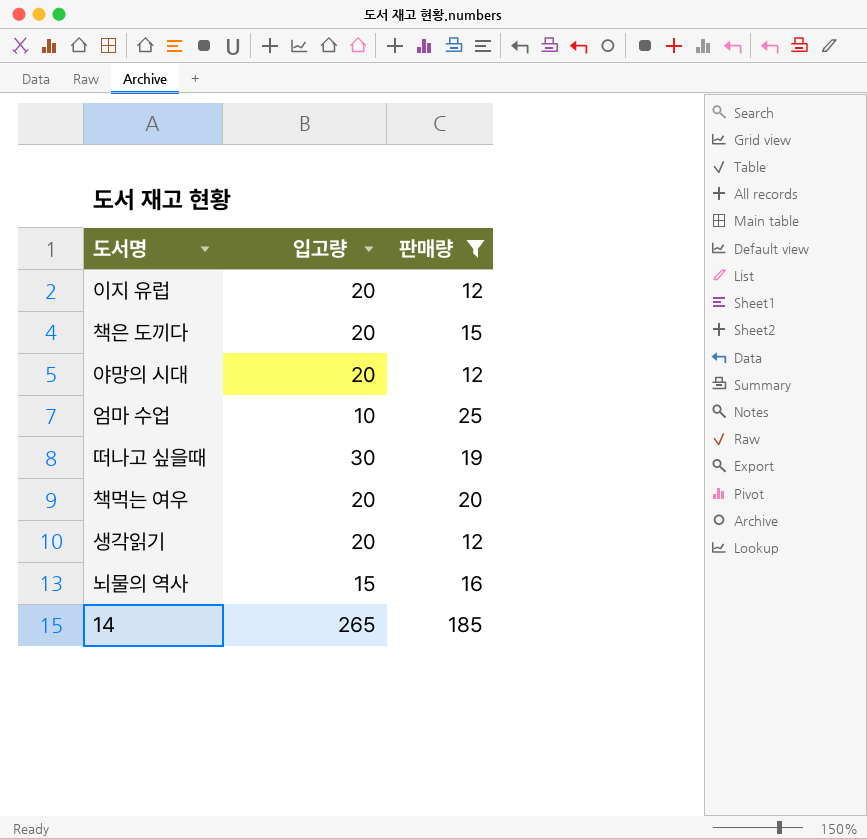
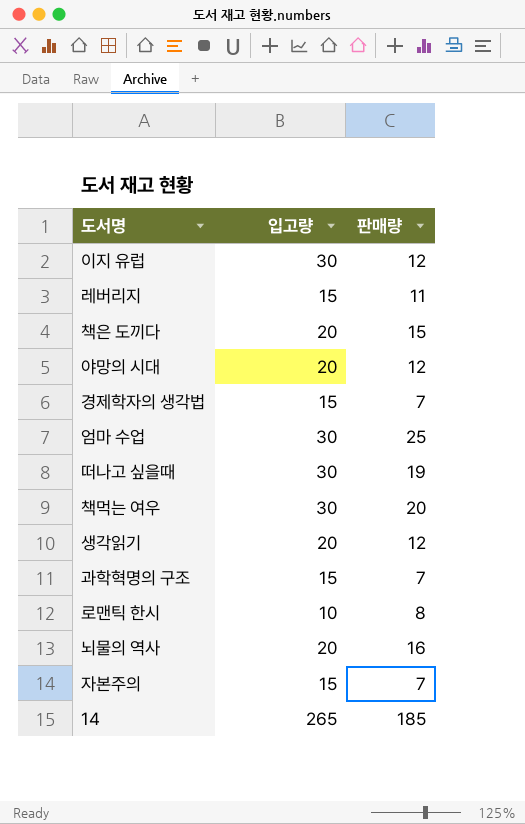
filter: 판매량 >= 12 -> none
이지 유럽 | 입고량: 20 -> 30
엄마 수업 | 입고량: 10 -> 30
책먹는 여우 | 입고량: 20 -> 30
뇌물의 역사 | 입고량: 15 -> 20

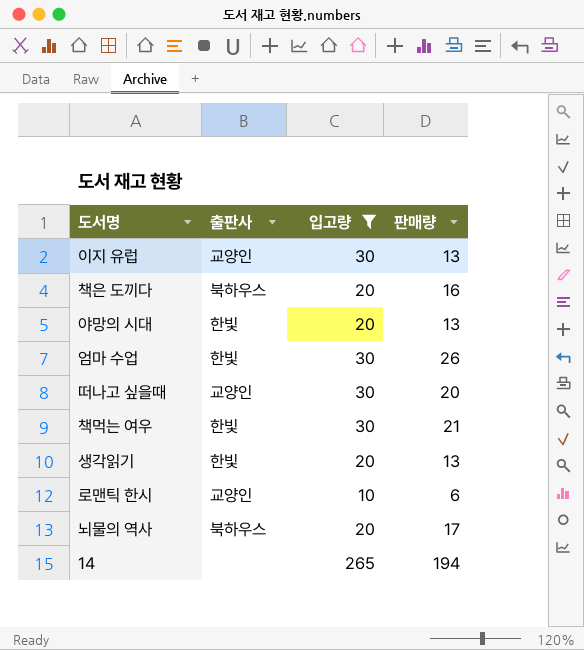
filter: none -> 입고량 != 15
column 출판사 | position: none -> 2
이지 유럽 | 판매량: 12 -> 13
책은 도끼다 | 판매량: 15 -> 16
야망의 시대 | 판매량: 12 -> 13
엄마 수업 | 판매량: 25 -> 26
떠나고 싶을때 | 판매량: 19 -> 20
책먹는 여우 | 판매량: 20 -> 21
생각읽기 | 판매량: 12 -> 13
로맨틱 한시 | 판매량: 8 -> 6
뇌물의 역사 | 판매량: 16 -> 17
14 | 판매량: 185 -> 194

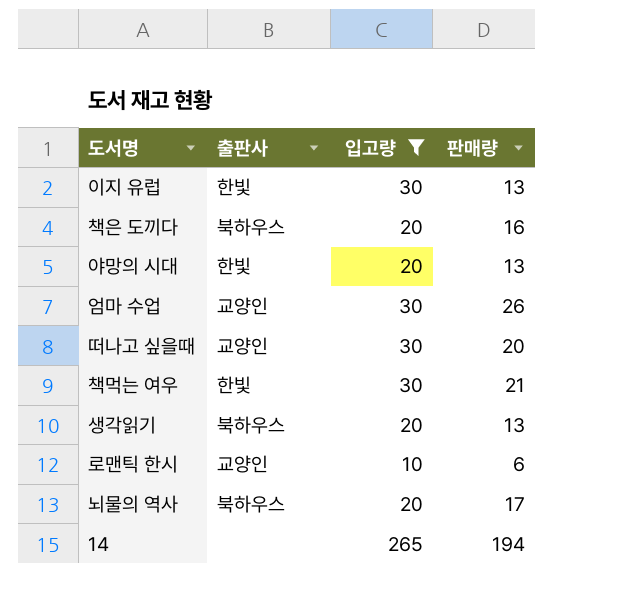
이지 유럽 | 출판사: 교양인 -> 한빛
엄마 수업 | 출판사: 한빛 -> 교양인
생각읽기 | 출판사: 한빛 -> 북하우스

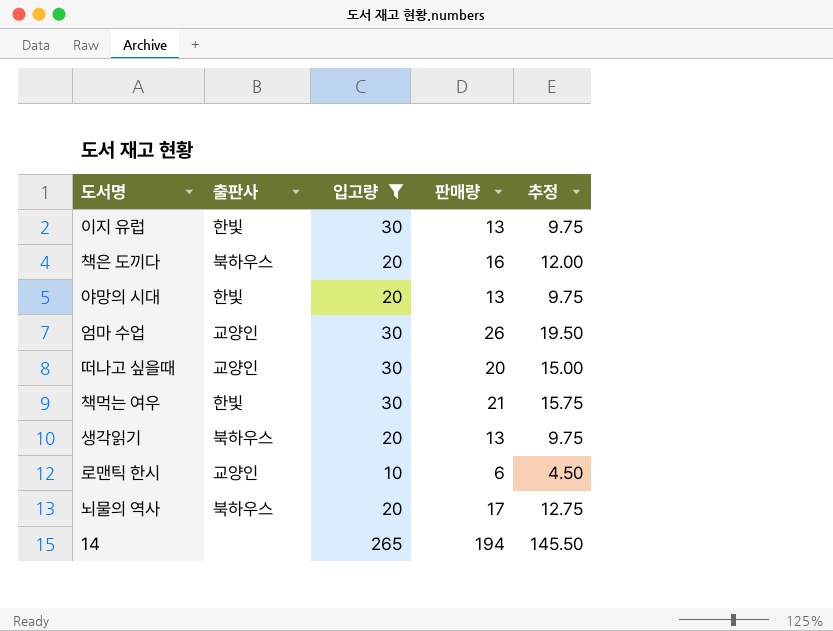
column 추정 | formula: none -> [판매량] * 0.75

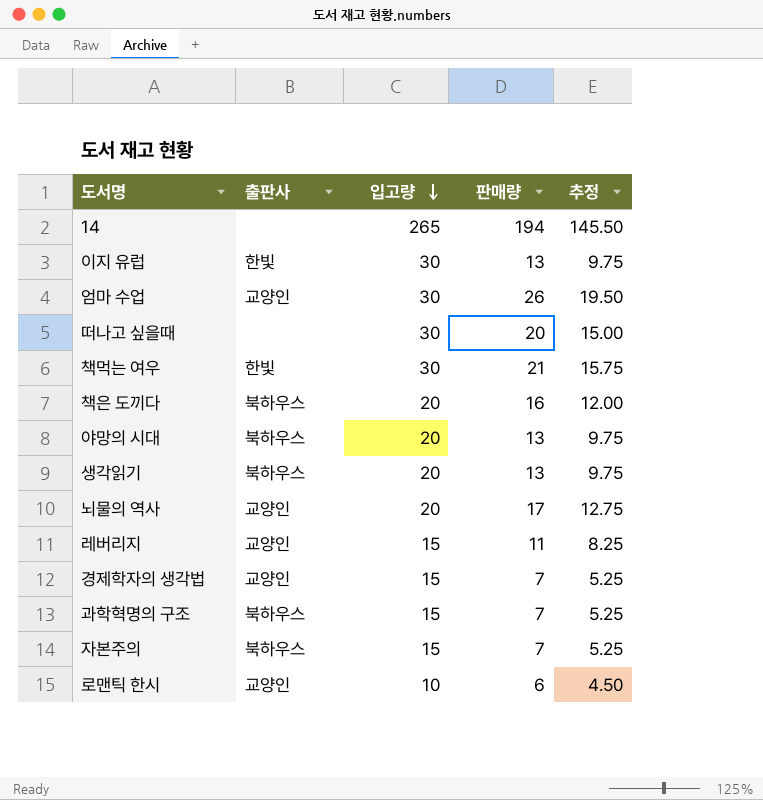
filter: 입고량 != 15 -> none
row order: none -> 입고량 descending
떠나고 싶을때 | 출판사: 교양인 -> none
야망의 시대 | 출판사: 한빛 -> 북하우스
뇌물의 역사 | 출판사: 북하우스 -> 교양인

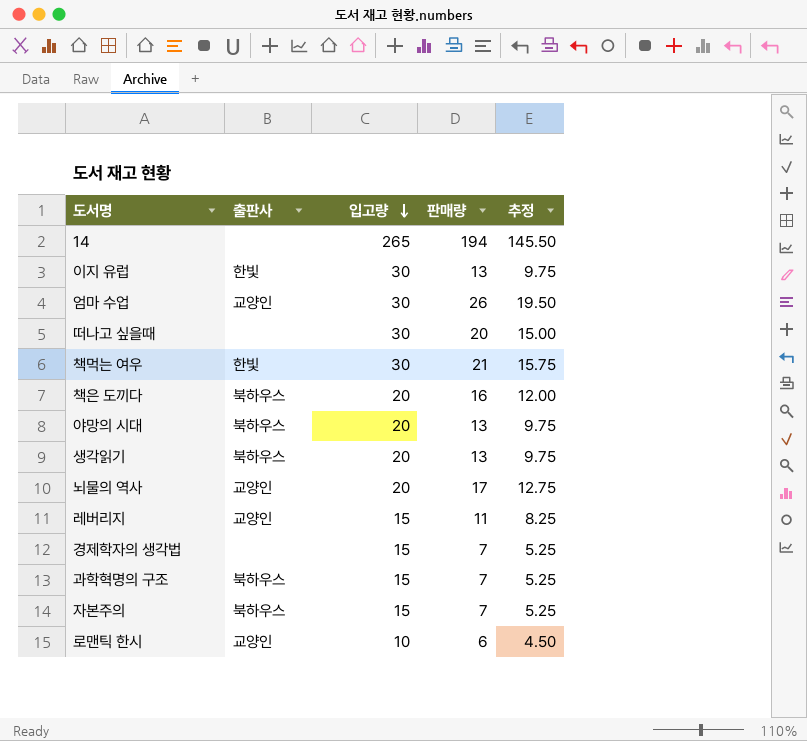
경제학자의 생각법 | 출판사: 교양인 -> none

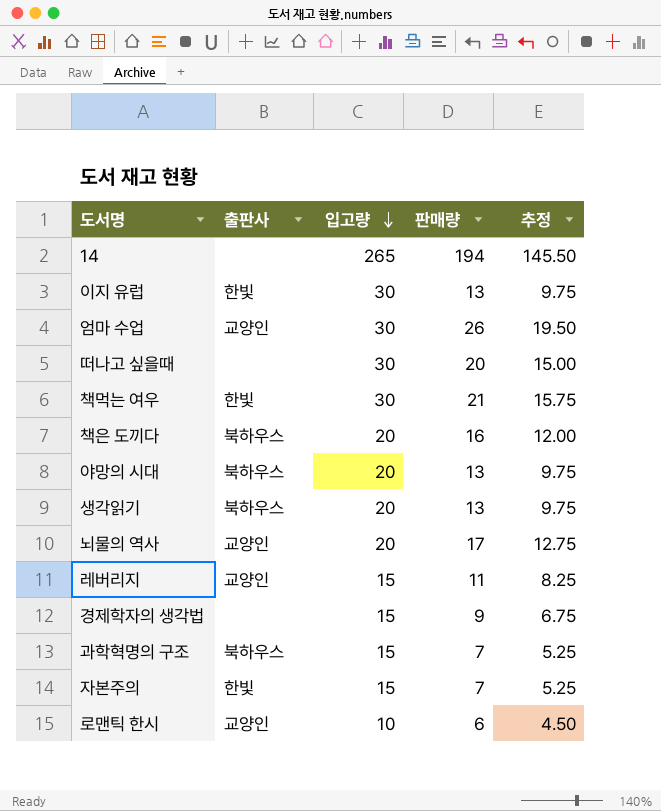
경제학자의 생각법 | 판매량: 7 -> 9
경제학자의 생각법 | 추정: 5.25 -> 6.75
자본주의 | 출판사: 북하우스 -> 한빛

